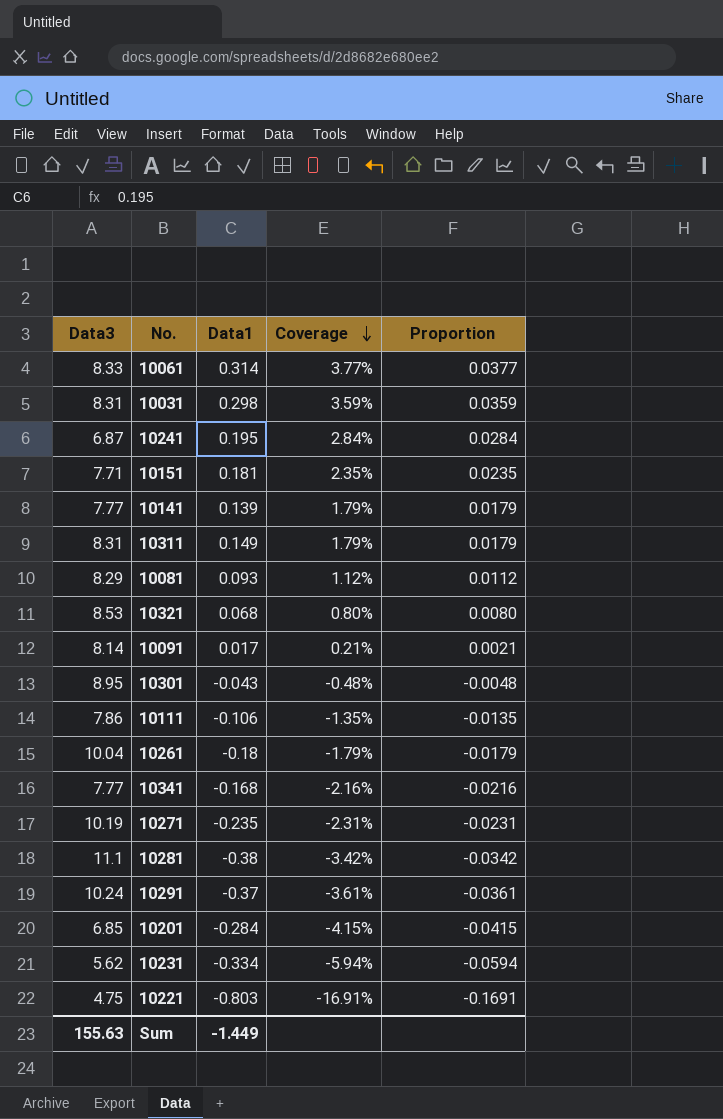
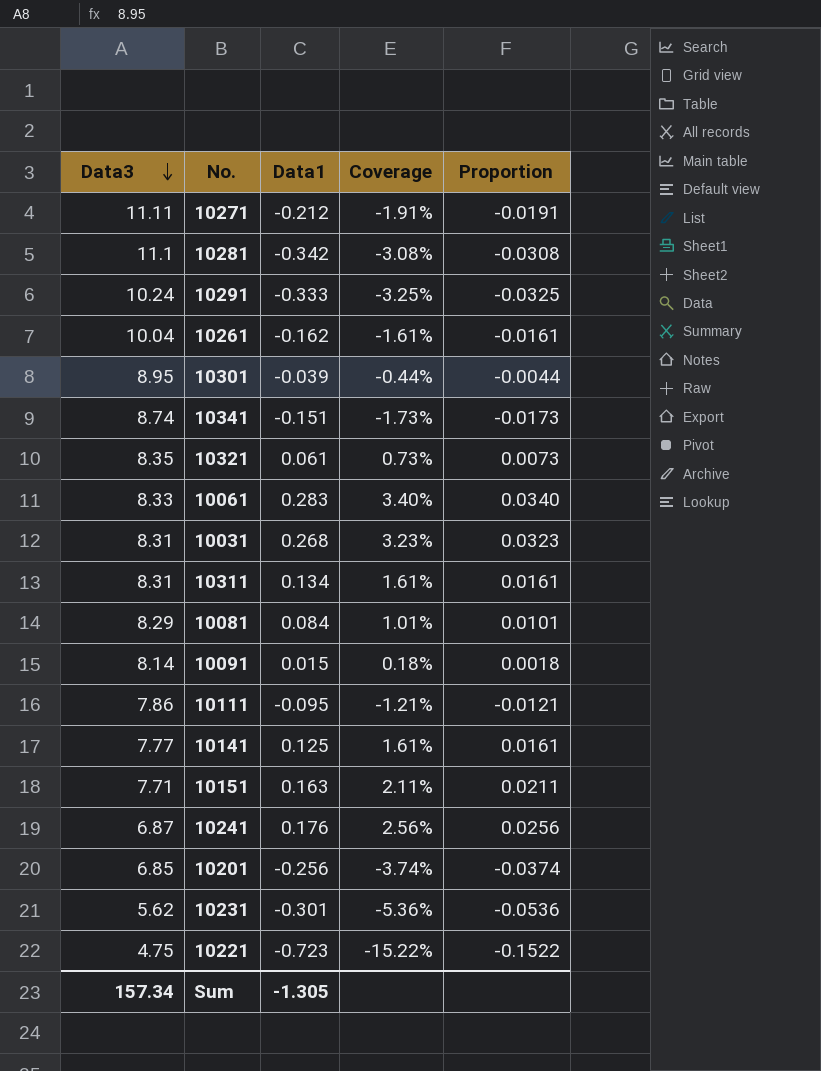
row order: Coverage descending -> Data3 descending
10271 | Data3: 10.19 -> 11.11
10271 | Data1: -0.235 -> -0.212
10271 | Coverage: -2.31% -> -1.91%
10271 | Proportion: -0.0231 -> -0.0191
10281 | Data1: -0.38 -> -0.342
10281 | Coverage: -3.42% -> -3.08%
10281 | Proportion: -0.0342 -> -0.0308
10291 | Data1: -0.37 -> -0.333
10291 | Coverage: -3.61% -> -3.25%
10291 | Proportion: -0.0361 -> -0.0325
10261 | Data1: -0.18 -> -0.162
10261 | Coverage: -1.79% -> -1.61%
10261 | Proportion: -0.0179 -> -0.0161
10301 | Data1: -0.043 -> -0.039
10301 | Coverage: -0.48% -> -0.44%
10301 | Proportion: -0.0048 -> -0.0044
10341 | Data3: 7.77 -> 8.74
10341 | Data1: -0.168 -> -0.151
10341 | Coverage: -2.16% -> -1.73%
10341 | Proportion: -0.0216 -> -0.0173
10321 | Data3: 8.53 -> 8.35
10321 | Data1: 0.068 -> 0.061
10321 | Coverage: 0.80% -> 0.73%
10321 | Proportion: 0.0080 -> 0.0073
10061 | Data1: 0.314 -> 0.283
10061 | Coverage: 3.77% -> 3.40%
10061 | Proportion: 0.0377 -> 0.0340
10031 | Data1: 0.298 -> 0.268
10031 | Coverage: 3.59% -> 3.23%
10031 | Proportion: 0.0359 -> 0.0323
10311 | Data1: 0.149 -> 0.134
10311 | Coverage: 1.79% -> 1.61%
10311 | Proportion: 0.0179 -> 0.0161
10081 | Data1: 0.093 -> 0.084
10081 | Coverage: 1.12% -> 1.01%
10081 | Proportion: 0.0112 -> 0.0101
10091 | Data1: 0.017 -> 0.015
10091 | Coverage: 0.21% -> 0.18%
10091 | Proportion: 0.0021 -> 0.0018
10111 | Data1: -0.106 -> -0.095
10111 | Coverage: -1.35% -> -1.21%
10111 | Proportion: -0.0135 -> -0.0121
10141 | Data1: 0.139 -> 0.125
10141 | Coverage: 1.79% -> 1.61%
10141 | Proportion: 0.0179 -> 0.0161
10151 | Data1: 0.181 -> 0.163
10151 | Coverage: 2.35% -> 2.11%
10151 | Proportion: 0.0235 -> 0.0211
10241 | Data1: 0.195 -> 0.176
10241 | Coverage: 2.84% -> 2.56%
10241 | Proportion: 0.0284 -> 0.0256
10201 | Data1: -0.284 -> -0.256
10201 | Coverage: -4.15% -> -3.74%
10201 | Proportion: -0.0415 -> -0.0374
10231 | Data1: -0.334 -> -0.301
10231 | Coverage: -5.94% -> -5.36%
10231 | Proportion: -0.0594 -> -0.0536
10221 | Data1: -0.803 -> -0.723
10221 | Coverage: -16.91% -> -15.22%
10221 | Proportion: -0.1691 -> -0.1522
Sum | Data3: 155.63 -> 157.34
Sum | Data1: -1.449 -> -1.305

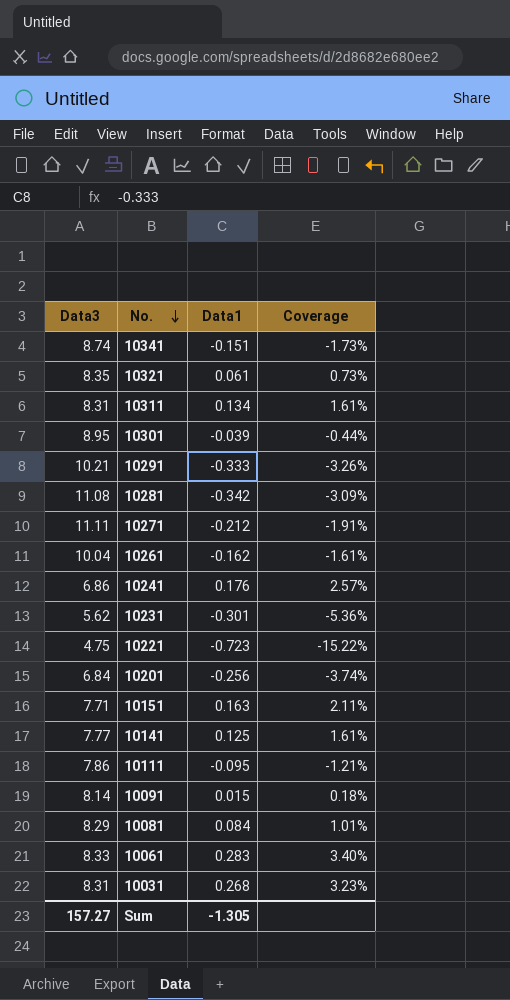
row order: Data3 descending -> No. descending
column Proportion | formula: [Data1] / [Data3] -> none
10291 | Data3: 10.24 -> 10.21
10291 | Coverage: -3.25% -> -3.26%
10281 | Data3: 11.1 -> 11.08
10281 | Coverage: -3.08% -> -3.09%
10241 | Data3: 6.87 -> 6.86
10241 | Coverage: 2.56% -> 2.57%
10201 | Data3: 6.85 -> 6.84
Sum | Data3: 157.34 -> 157.27

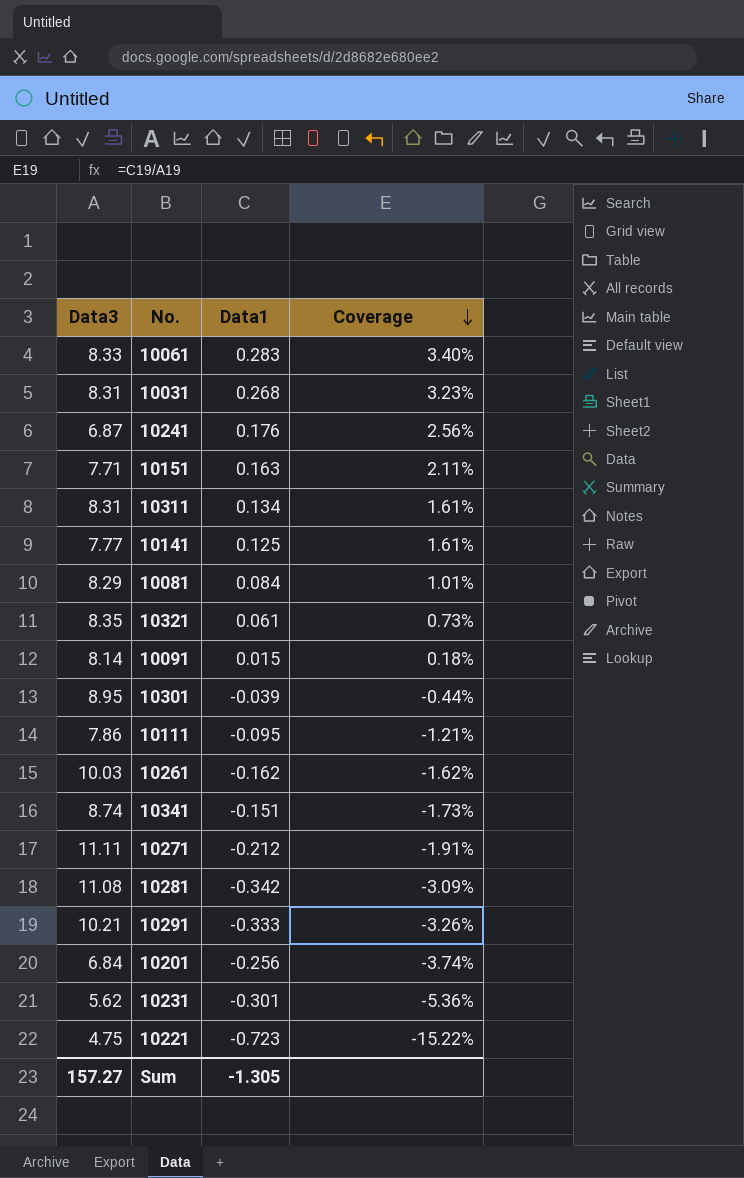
row order: No. descending -> Coverage descending
10241 | Data3: 6.86 -> 6.87
10241 | Coverage: 2.57% -> 2.56%
10261 | Data3: 10.04 -> 10.03
10261 | Coverage: -1.61% -> -1.62%

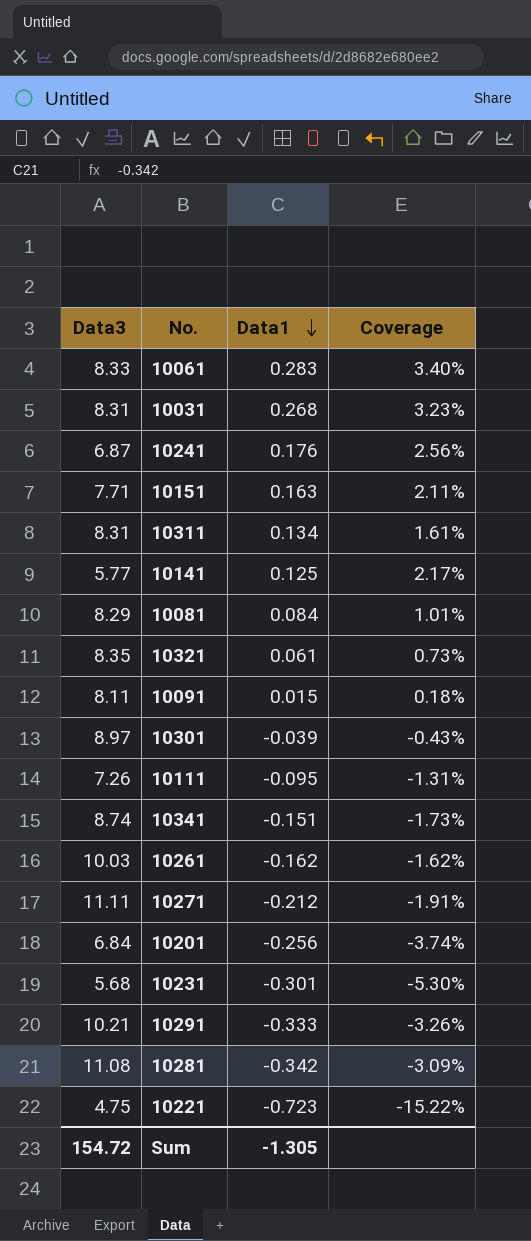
row order: Coverage descending -> Data1 descending
10141 | Data3: 7.77 -> 5.77
10141 | Coverage: 1.61% -> 2.17%
10091 | Data3: 8.14 -> 8.11
10301 | Data3: 8.95 -> 8.97
10301 | Coverage: -0.44% -> -0.43%
10111 | Data3: 7.86 -> 7.26
10111 | Coverage: -1.21% -> -1.31%
10231 | Data3: 5.62 -> 5.68
10231 | Coverage: -5.36% -> -5.30%
Sum | Data3: 157.27 -> 154.72

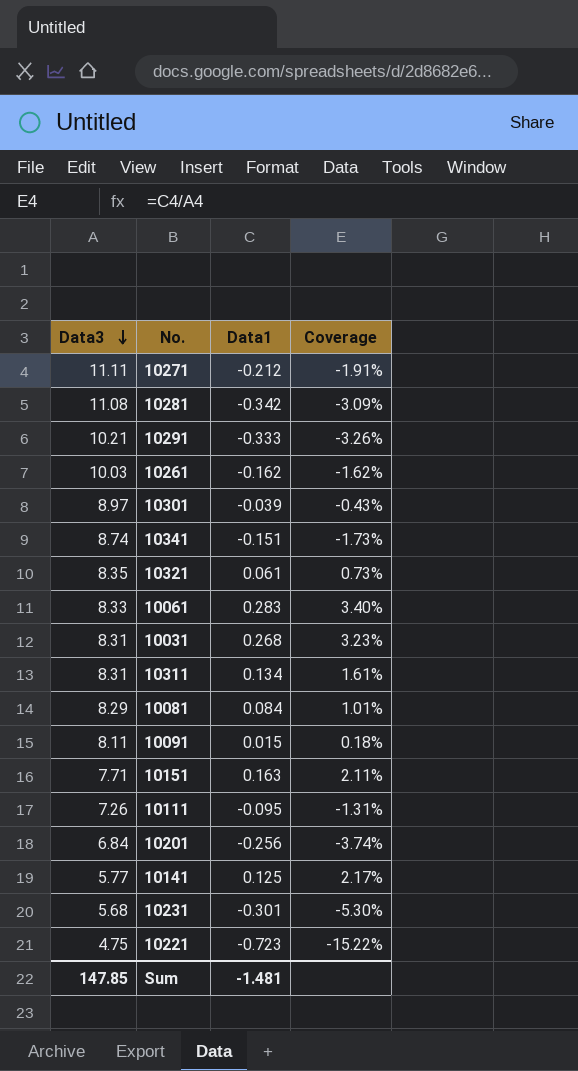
row order: Data1 descending -> Data3 descending
row 10241: 6.87 | 0.176 | 2.56% -> none
Sum | Data3: 154.72 -> 147.85
Sum | Data1: -1.305 -> -1.481

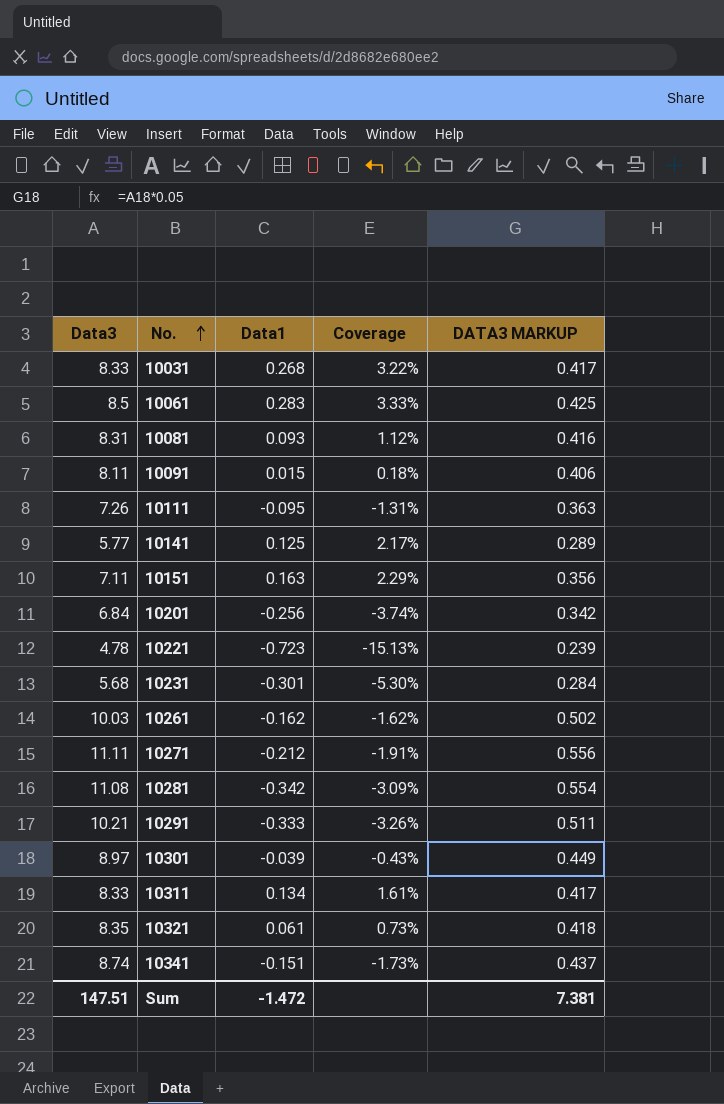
row order: Data3 descending -> No. ascending
column DATA3 MARKUP | formula: none -> [Data3] * 0.05
10031 | Data3: 8.31 -> 8.33
10031 | Coverage: 3.23% -> 3.22%
10061 | Data3: 8.33 -> 8.5
10061 | Coverage: 3.40% -> 3.33%
10081 | Data3: 8.29 -> 8.31
10081 | Data1: 0.084 -> 0.093
10081 | Coverage: 1.01% -> 1.12%
10151 | Data3: 7.71 -> 7.11
10151 | Coverage: 2.11% -> 2.29%
10221 | Data3: 4.75 -> 4.78
10221 | Coverage: -15.22% -> -15.13%
10311 | Data3: 8.31 -> 8.33
Sum | Data3: 147.85 -> 147.51
Sum | Data1: -1.481 -> -1.472

